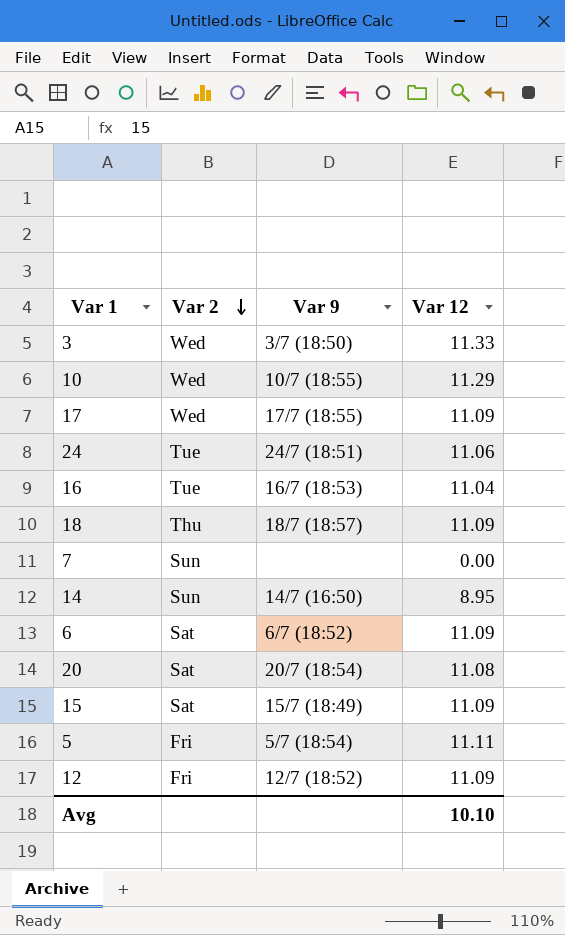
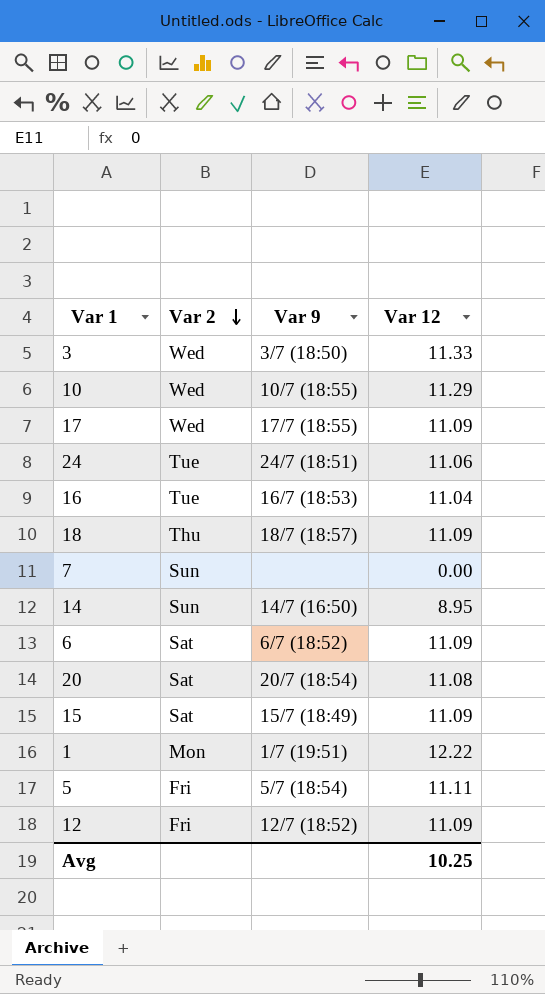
row 1: none -> Mon | 1/7 (19:51) | 12.22
Avg | Var 12: 10.10 -> 10.25

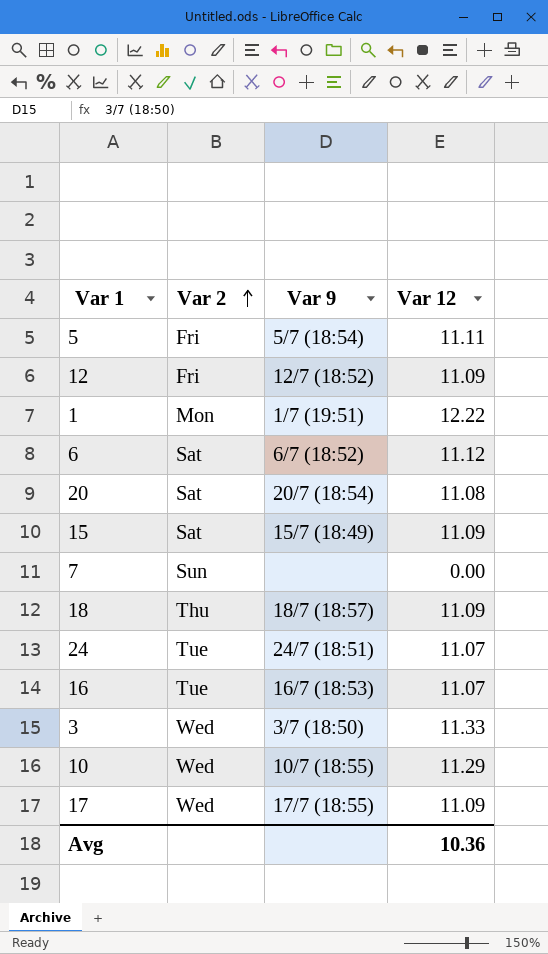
row order: Var 2 descending -> Var 2 ascending
row 14: Sun | 14/7 (16:50) | 8.95 -> none
6 | Var 12: 11.09 -> 11.12
24 | Var 12: 11.06 -> 11.07
16 | Var 12: 11.04 -> 11.07
Avg | Var 12: 10.25 -> 10.36

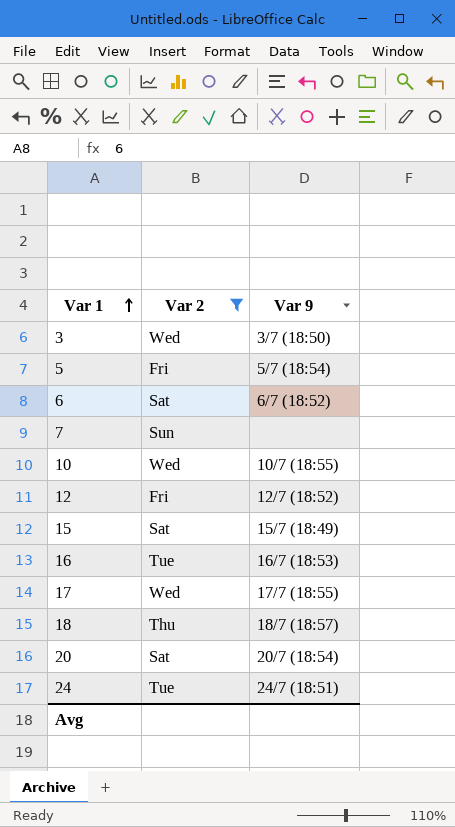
filter: none -> Var 2 != Mon
row order: Var 2 ascending -> Var 1 ascending
column Var 12 | position: 4 -> none

